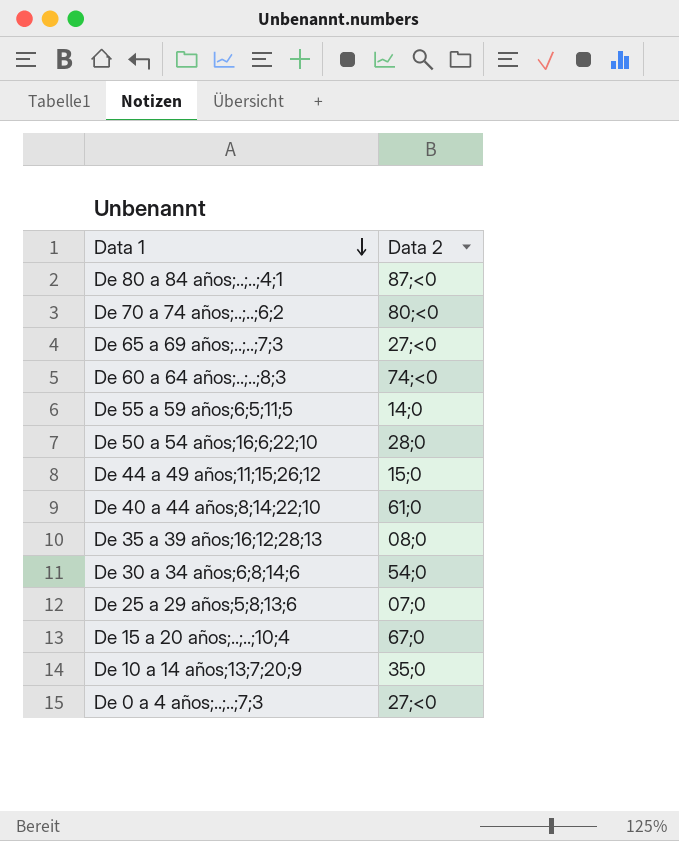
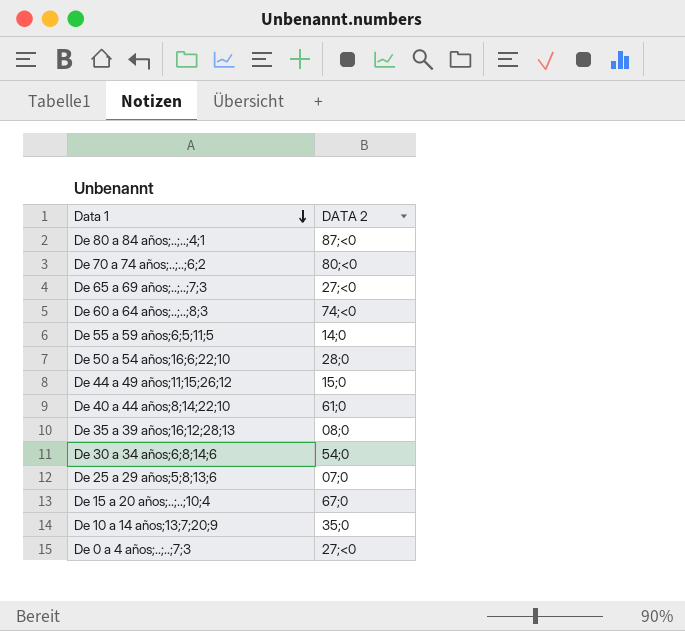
column name: Data 2 -> DATA 2

